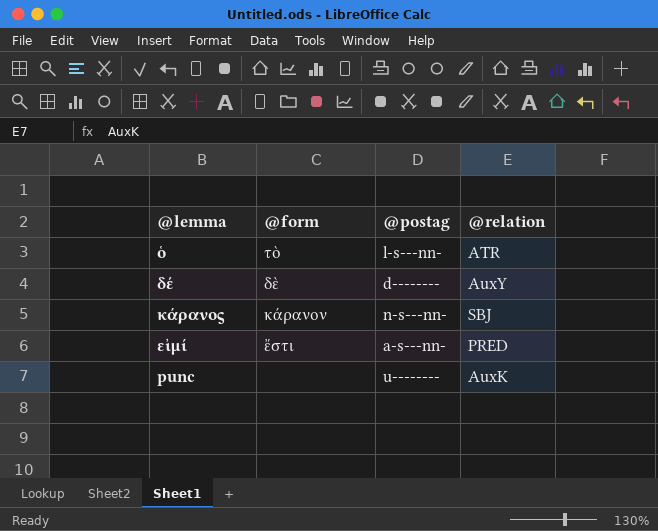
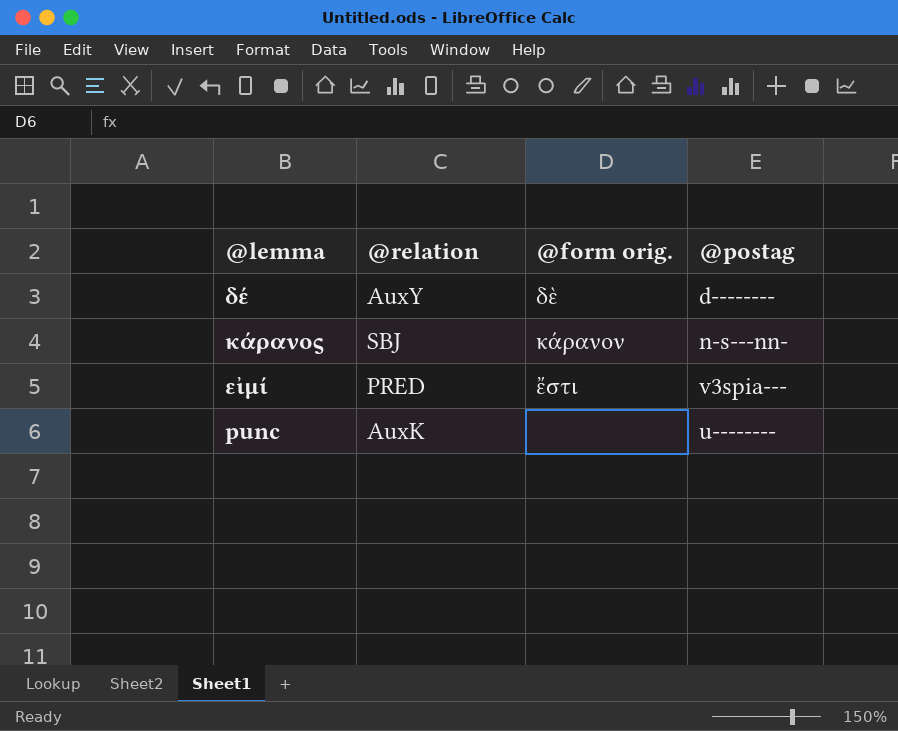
column @relation | position: 4 -> 2
column name: @form -> @form orig.
row ὁ: τὸ | l-s---nn- | ATR -> none
εἰμί | @postag: a-s---nn- -> v3spia---

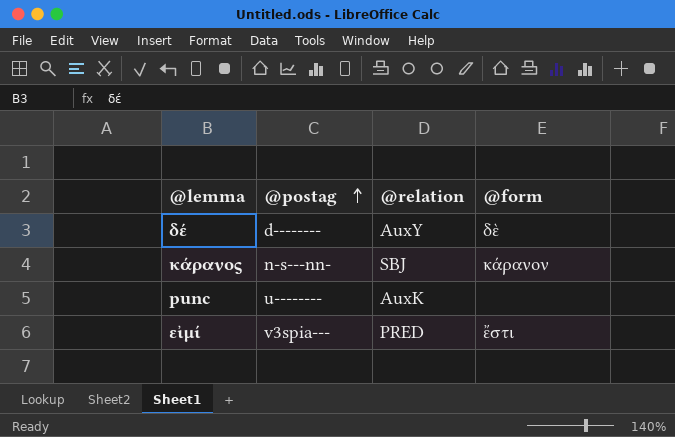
row order: none -> @postag ascending
column @postag | position: 4 -> 2
column name: @form orig. -> @form

